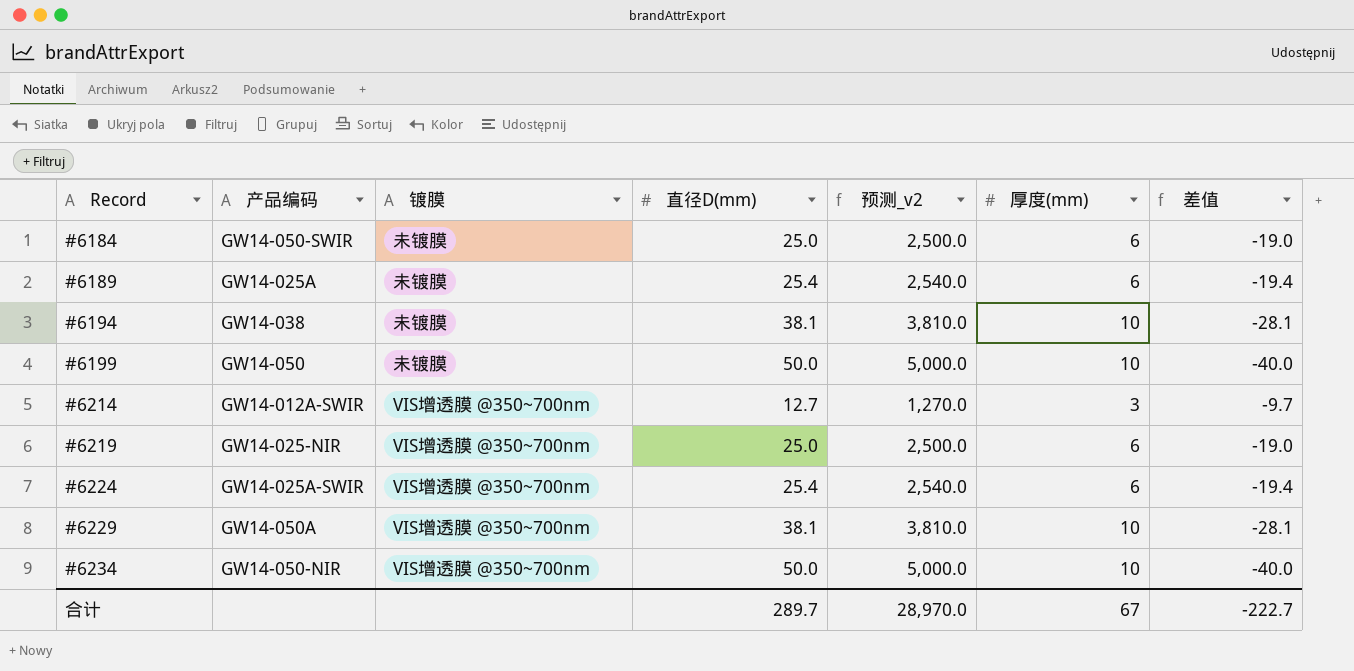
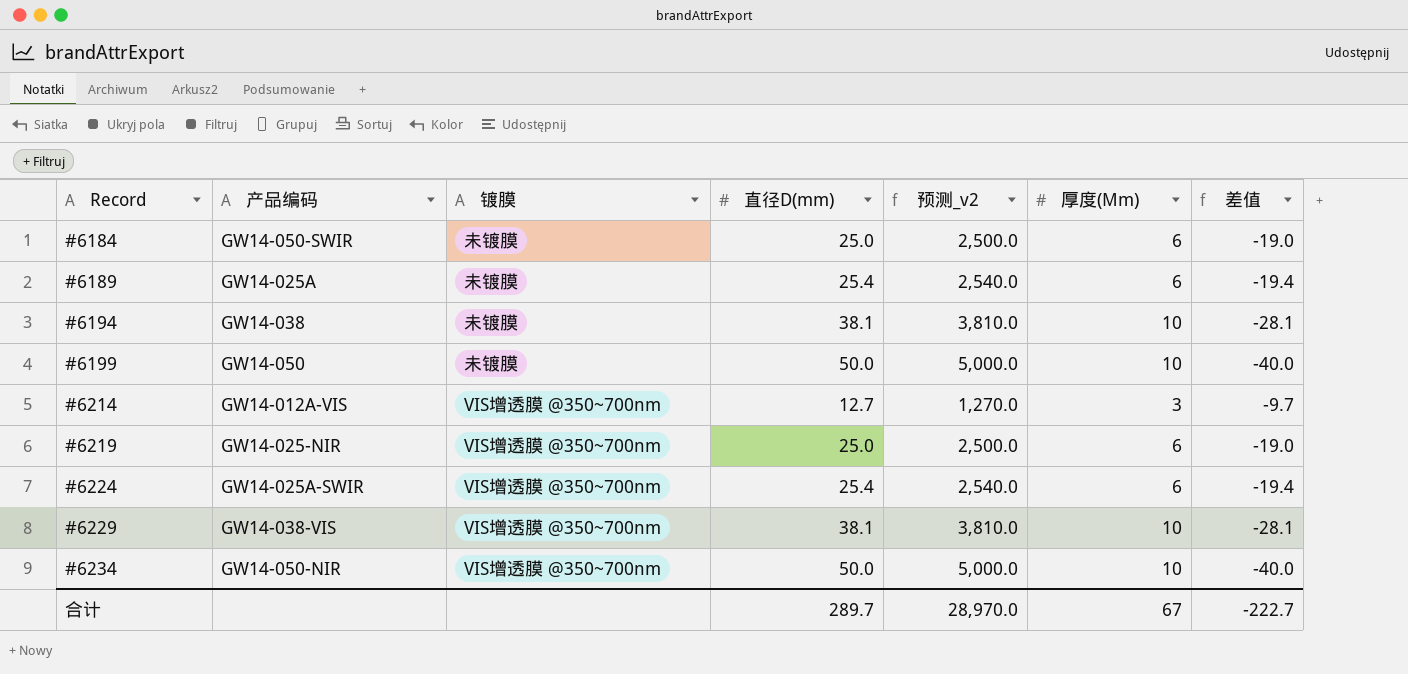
column name: 厚度(mm) -> 厚度(Mm)
#6214 | 产品编码: GW14-012A-SWIR -> GW14-012A-VIS
#6229 | 产品编码: GW14-050A -> GW14-038-VIS

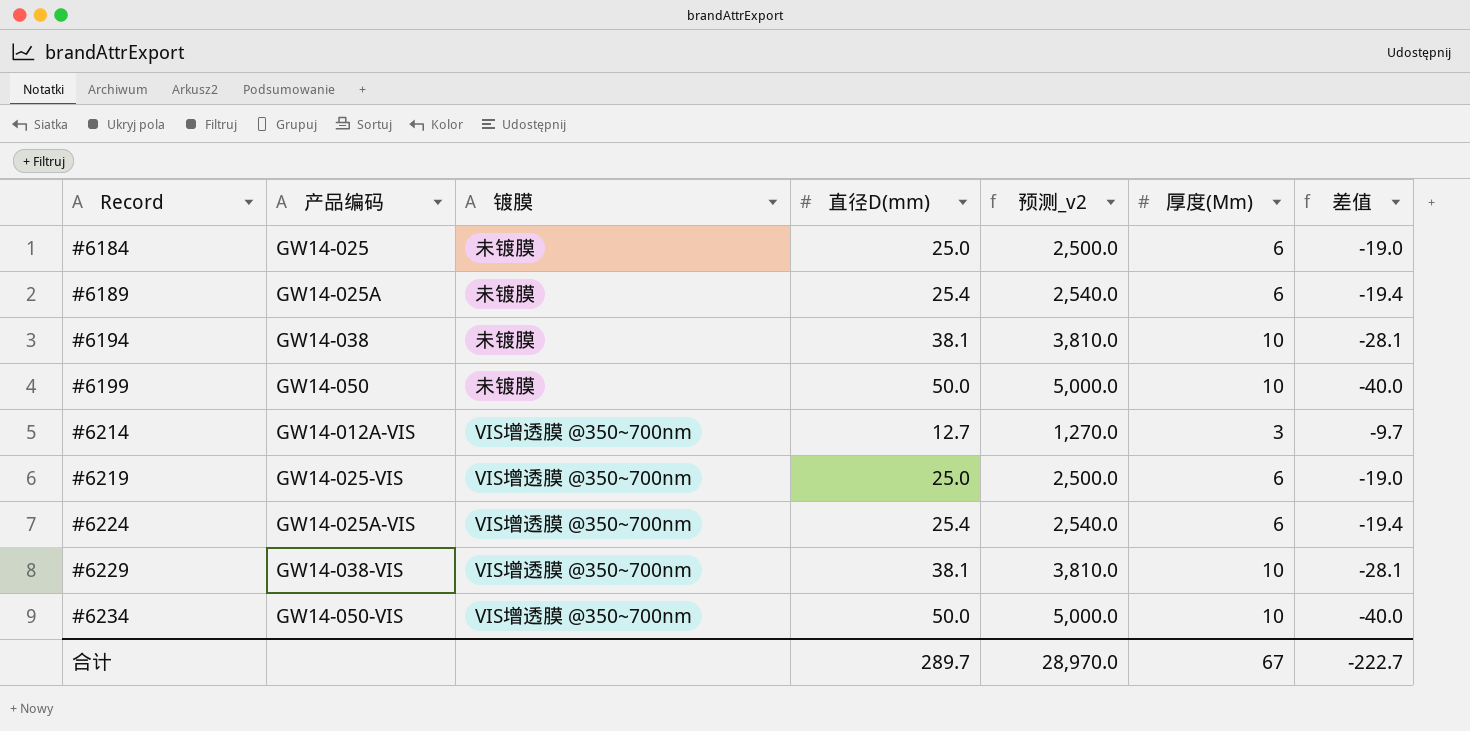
#6184 | 产品编码: GW14-050-SWIR -> GW14-025
#6219 | 产品编码: GW14-025-NIR -> GW14-025-VIS
#6224 | 产品编码: GW14-025A-SWIR -> GW14-025A-VIS
#6234 | 产品编码: GW14-050-NIR -> GW14-050-VIS

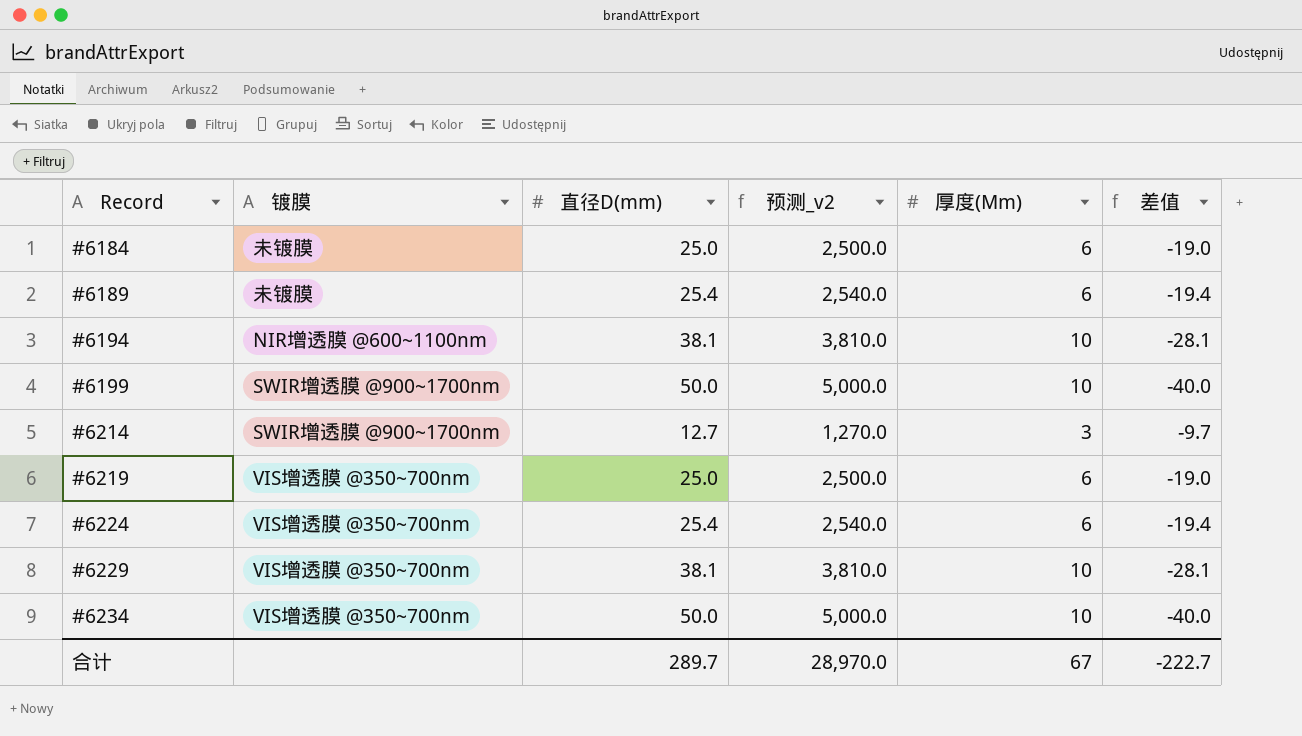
column 产品编码 | position: 2 -> none
#6194 | 镀膜: 未镀膜 -> NIR增透膜 @600~1100nm
#6199 | 镀膜: 未镀膜 -> SWIR增透膜 @900~1700nm
#6214 | 镀膜: VIS增透膜 @350~700nm -> SWIR增透膜 @900~1700nm

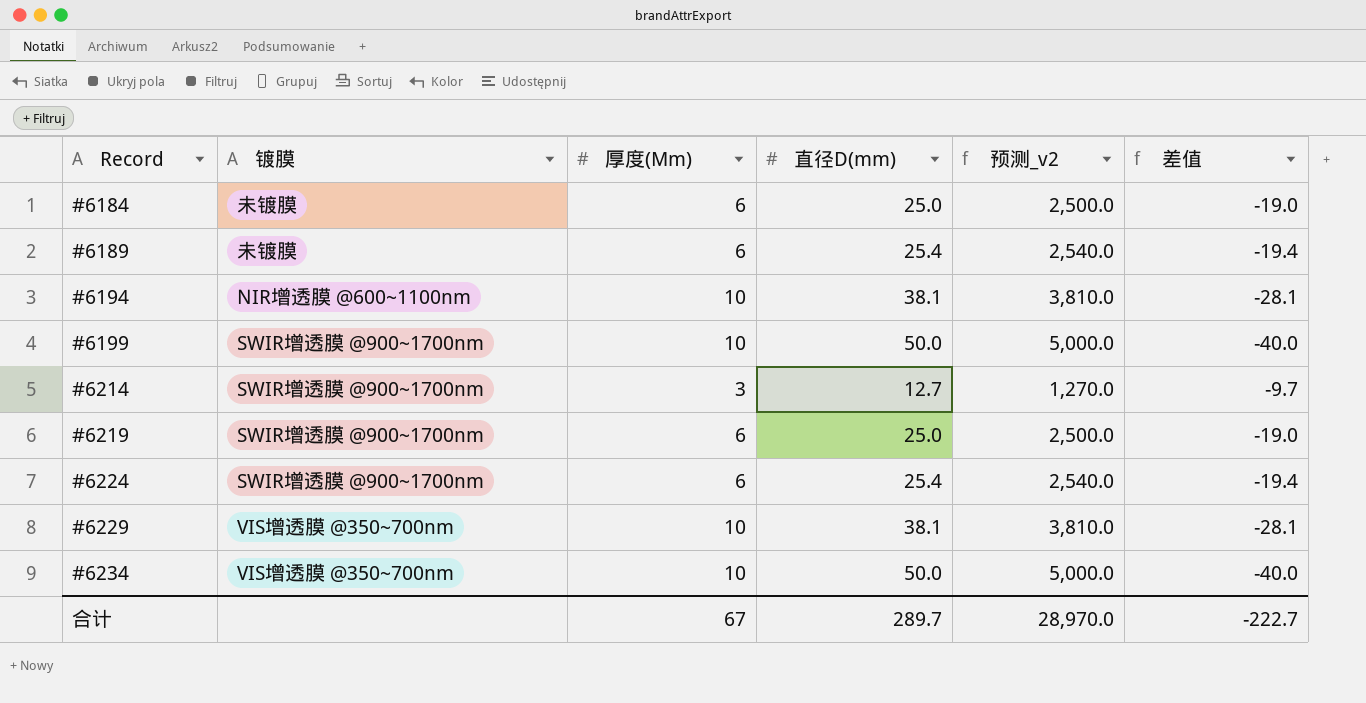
column 厚度(Mm) | position: 5 -> 3
#6219 | 镀膜: VIS增透膜 @350~700nm -> SWIR增透膜 @900~1700nm
#6224 | 镀膜: VIS增透膜 @350~700nm -> SWIR增透膜 @900~1700nm

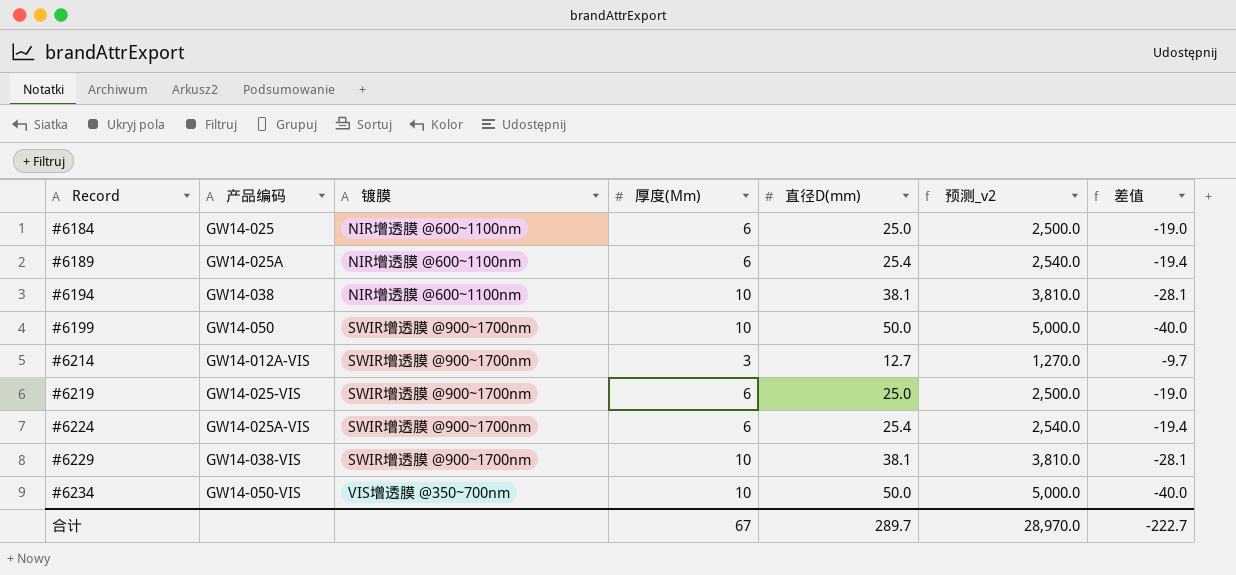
column 产品编码 | position: none -> 2
#6184 | 镀膜: 未镀膜 -> NIR增透膜 @600~1100nm
#6189 | 镀膜: 未镀膜 -> NIR增透膜 @600~1100nm
#6229 | 镀膜: VIS增透膜 @350~700nm -> SWIR增透膜 @900~1700nm

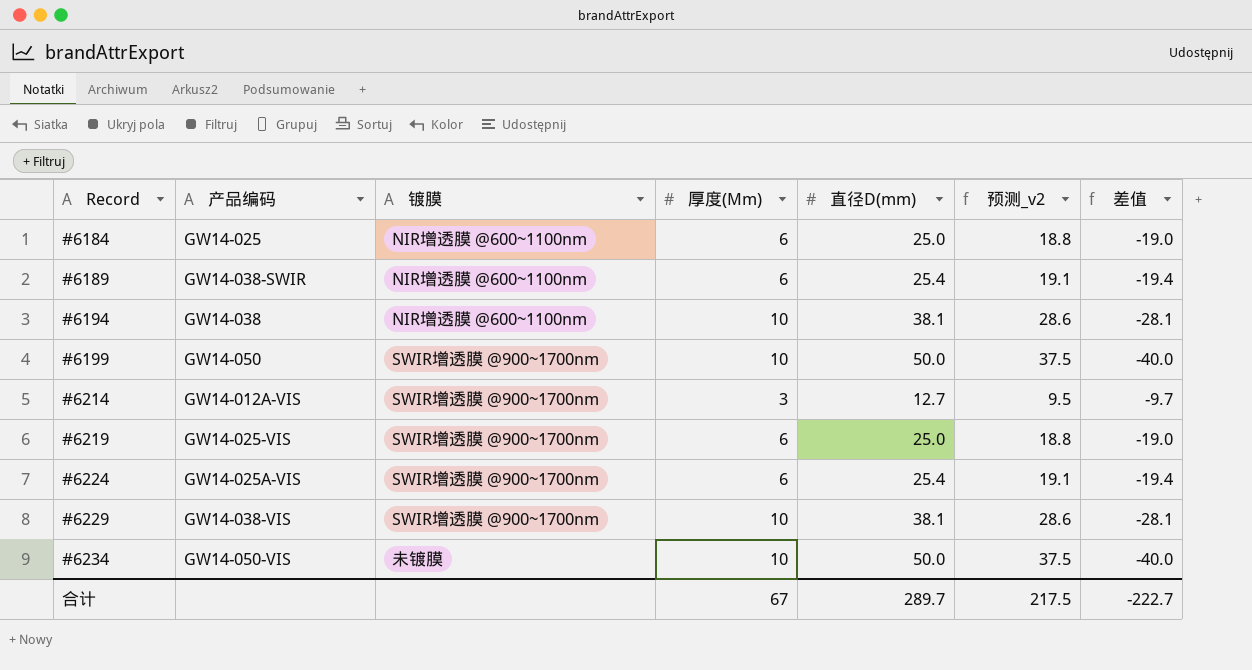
column 预测_v2 | formula: [直径D(mm)] * 100 -> [直径D(mm)] * 0.75
#6189 | 产品编码: GW14-025A -> GW14-038-SWIR
#6234 | 镀膜: VIS增透膜 @350~700nm -> 未镀膜
合计 | 预测_v2: 28,970.0 -> 217.5

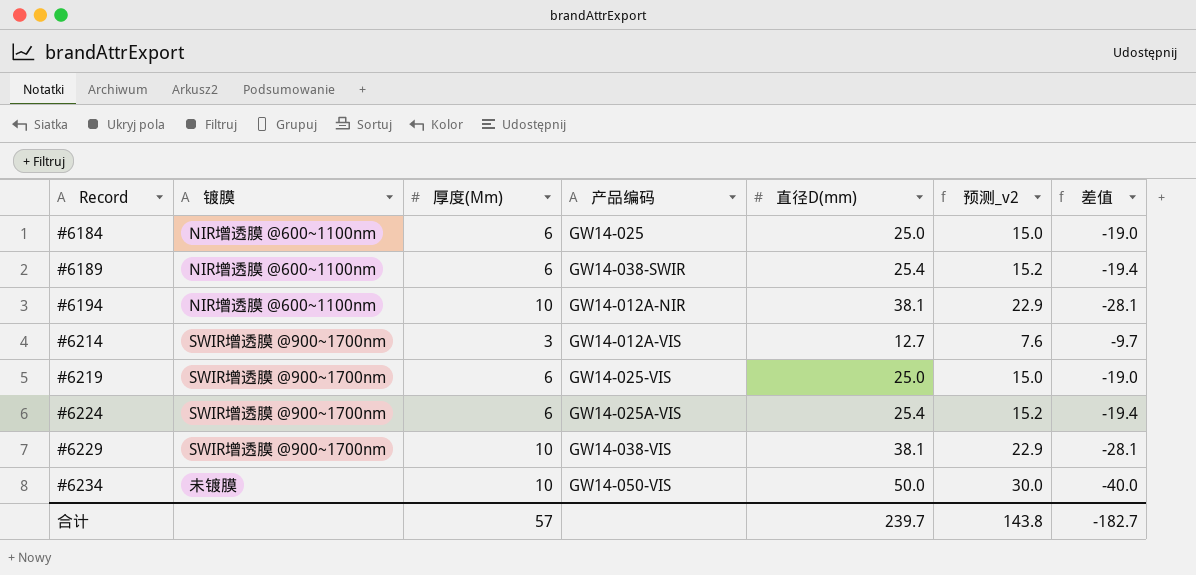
column 产品编码 | position: 2 -> 4
column 预测_v2 | formula: [直径D(mm)] * 0.75 -> [直径D(mm)] * 0.6
row #6199: GW14-050 | SWIR增透膜 @900~1700nm | 10 | 50.0 | 37.5 | -40.0 -> none
#6194 | 产品编码: GW14-038 -> GW14-012A-NIR
合计 | 厚度(Mm): 67 -> 57
合计 | 直径D(mm): 289.7 -> 239.7
合计 | 预测_v2: 217.5 -> 143.8
合计 | 差值: -222.7 -> -182.7

